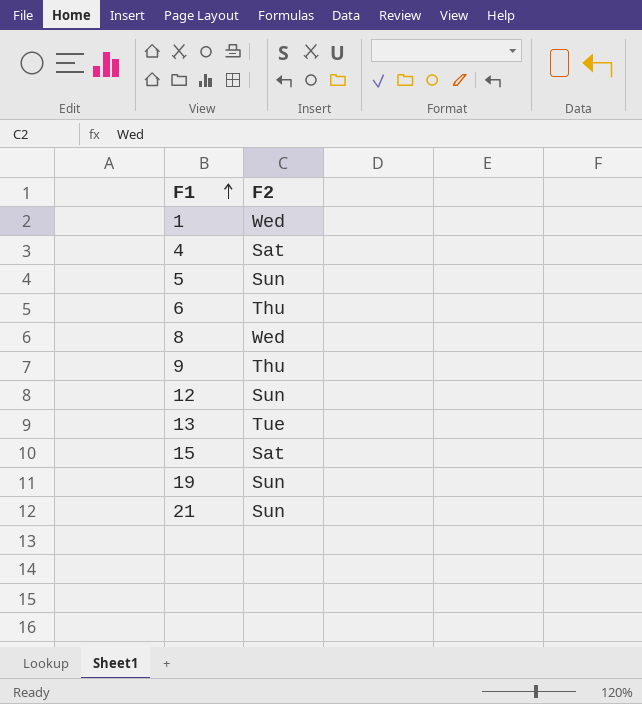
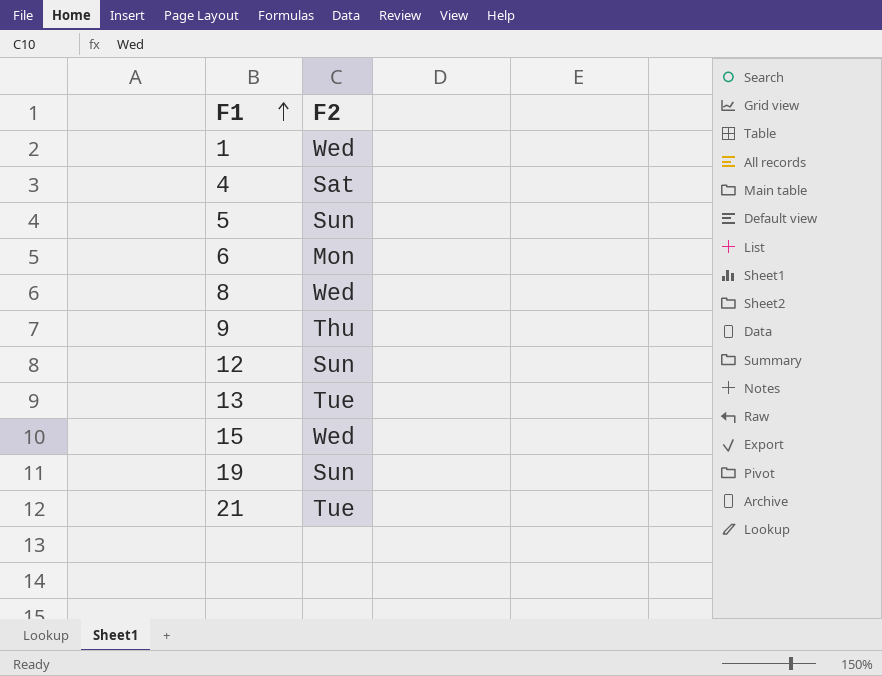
6 | F2: Thu -> Mon
15 | F2: Sat -> Wed
21 | F2: Sun -> Tue

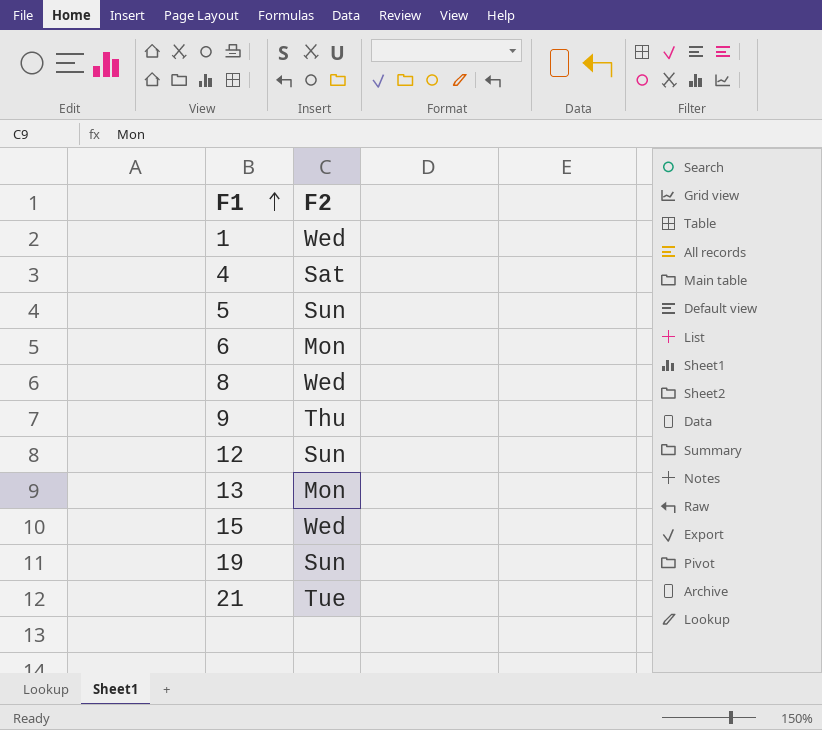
13 | F2: Tue -> Mon

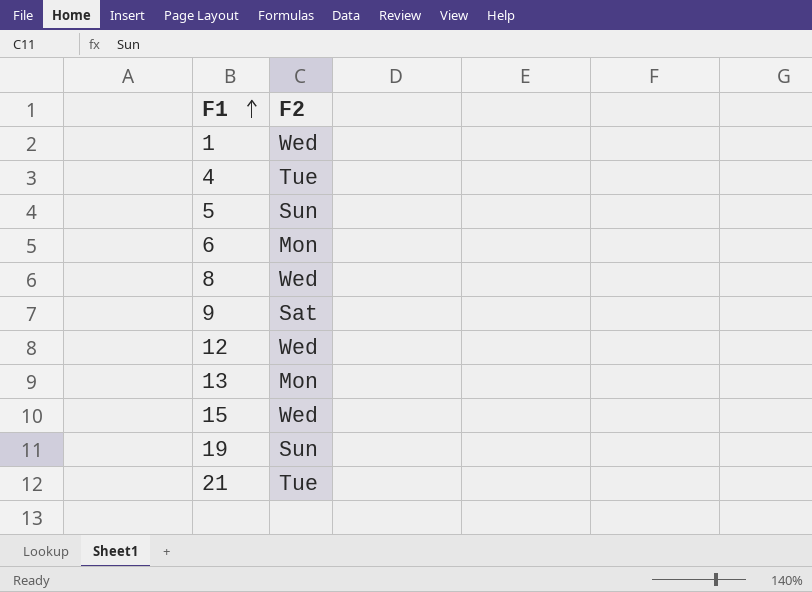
4 | F2: Sat -> Tue
9 | F2: Thu -> Sat
12 | F2: Sun -> Wed

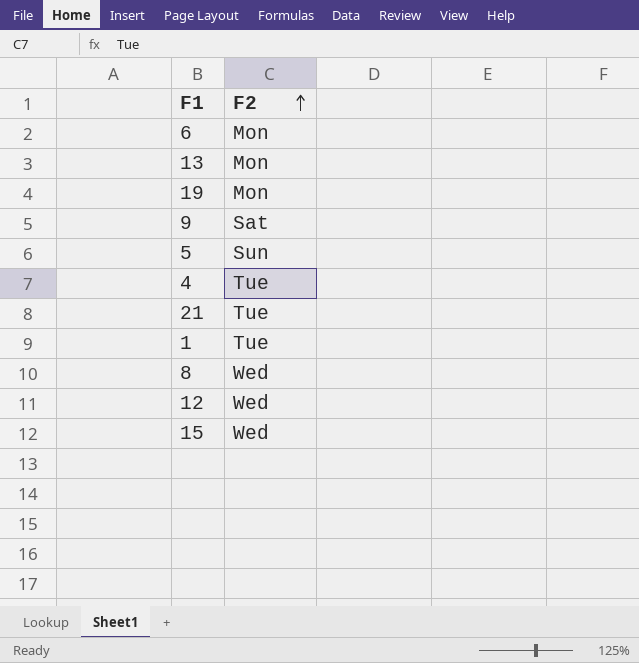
row order: F1 ascending -> F2 ascending
19 | F2: Sun -> Mon
1 | F2: Wed -> Tue

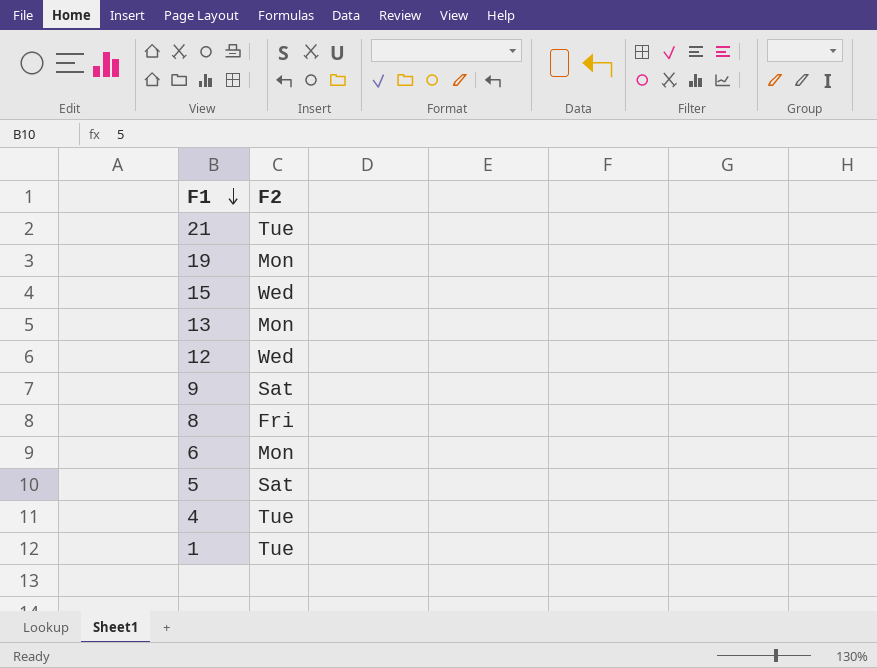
row order: F2 ascending -> F1 descending
8 | F2: Wed -> Fri
5 | F2: Sun -> Sat

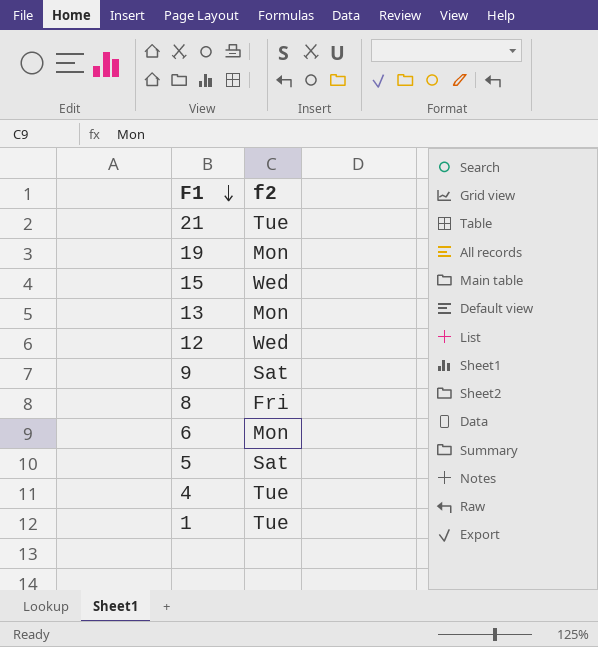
column name: F2 -> f2

